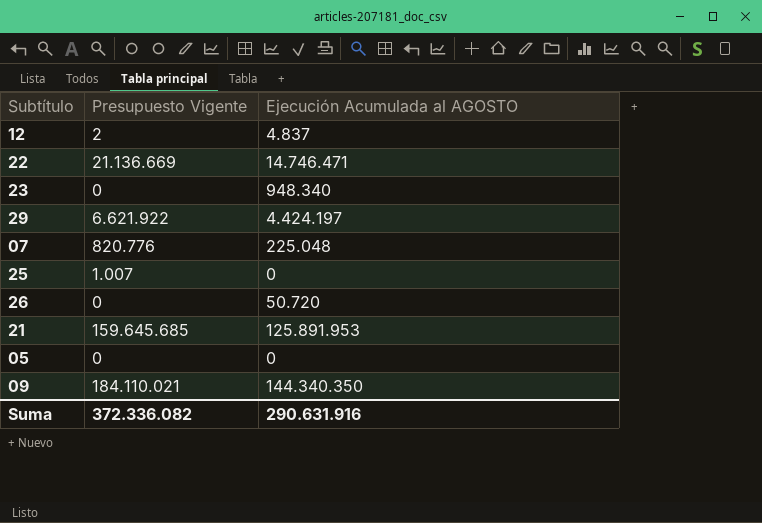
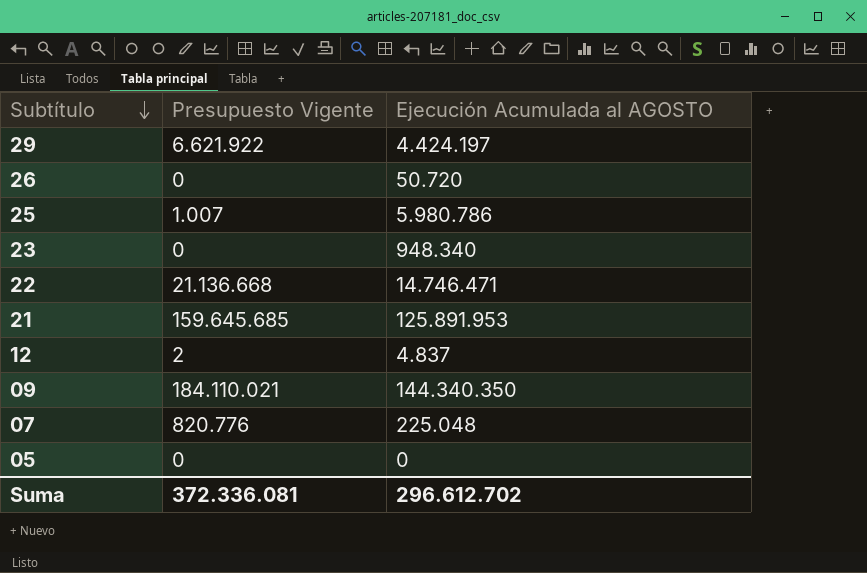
row order: none -> Subtítulo descending
25 | Ejecución Acumulada al AGOSTO: 0 -> 5.980.786
22 | Presupuesto Vigente: 21.136.669 -> 21.136.668
Suma | Presupuesto Vigente: 372.336.082 -> 372.336.081
Suma | Ejecución Acumulada al AGOSTO: 290.631.916 -> 296.612.702

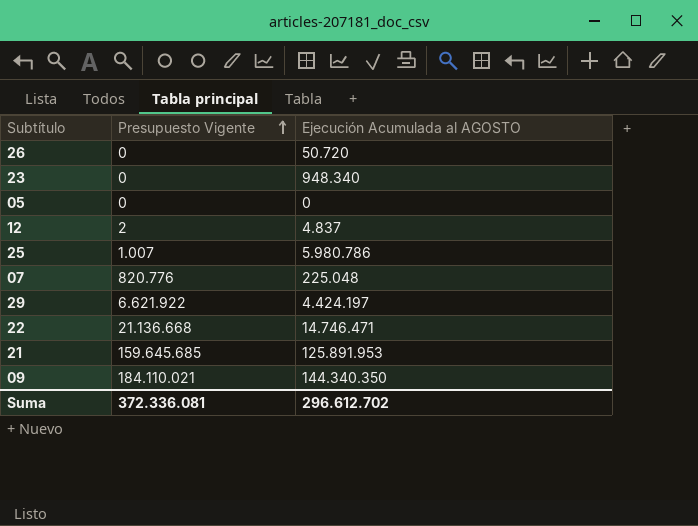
row order: Subtítulo descending -> Presupuesto Vigente ascending

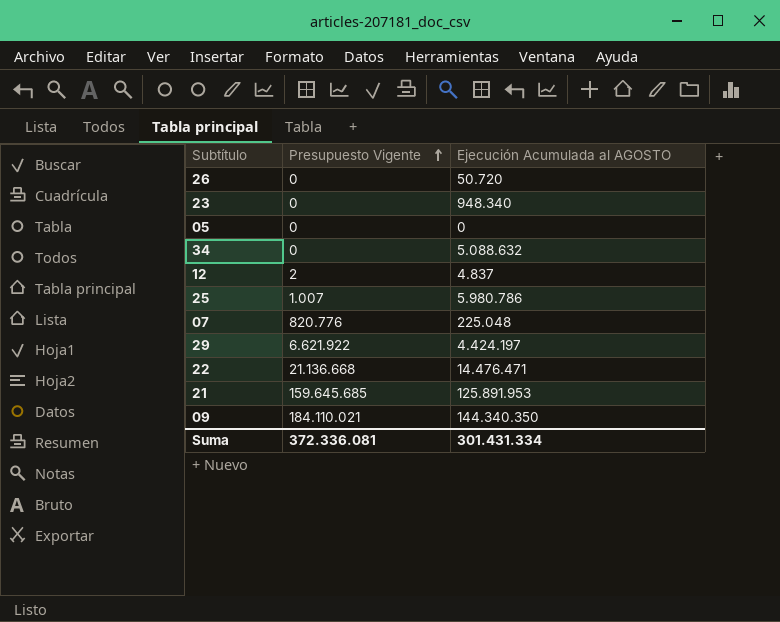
row 34: none -> 0 | 5.088.632
22 | Ejecución Acumulada al AGOSTO: 14.746.471 -> 14.476.471
Suma | Ejecución Acumulada al AGOSTO: 296.612.702 -> 301.431.334

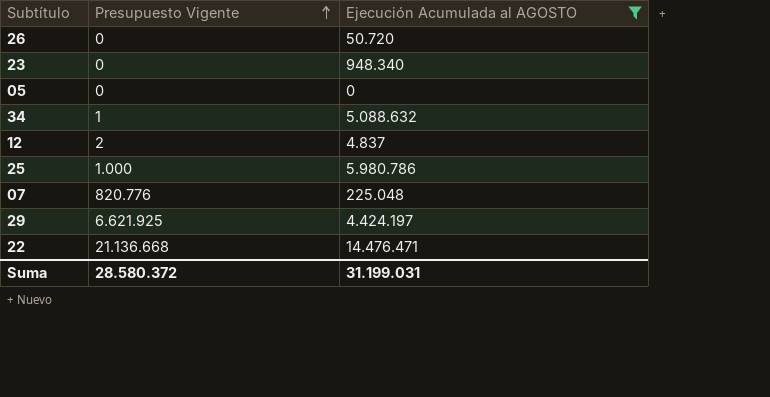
filter: none -> Ejecución Acumulada al AGOSTO <= 14.476.471
34 | Presupuesto Vigente: 0 -> 1
25 | Presupuesto Vigente: 1.007 -> 1.000
29 | Presupuesto Vigente: 6.621.922 -> 6.621.925
Suma | Presupuesto Vigente: 372.336.081 -> 28.580.372
Suma | Ejecución Acumulada al AGOSTO: 301.431.334 -> 31.199.031

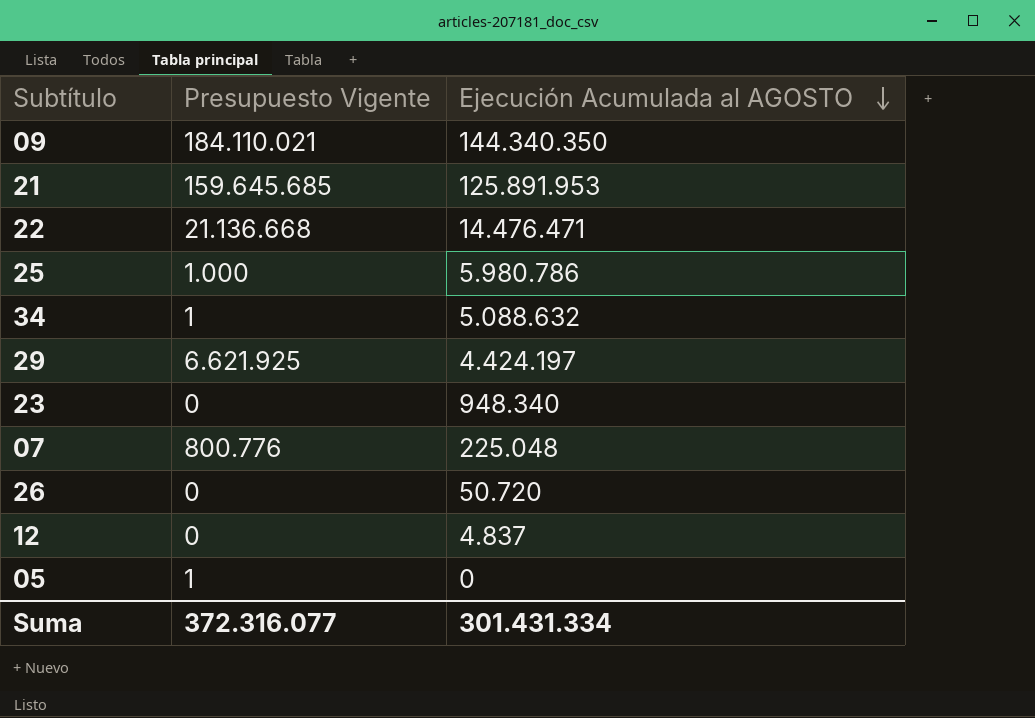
filter: Ejecución Acumulada al AGOSTO <= 14.476.471 -> none
row order: Presupuesto Vigente ascending -> Ejecución Acumulada al AGOSTO descending
07 | Presupuesto Vigente: 820.776 -> 800.776
12 | Presupuesto Vigente: 2 -> 0
05 | Presupuesto Vigente: 0 -> 1
Suma | Presupuesto Vigente: 28.580.372 -> 372.316.077
Suma | Ejecución Acumulada al AGOSTO: 31.199.031 -> 301.431.334

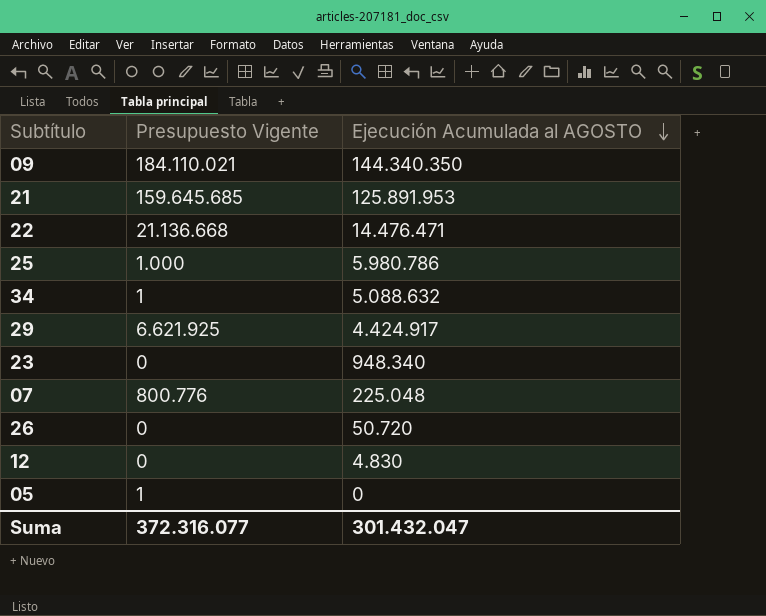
29 | Ejecución Acumulada al AGOSTO: 4.424.197 -> 4.424.917
12 | Ejecución Acumulada al AGOSTO: 4.837 -> 4.830
Suma | Ejecución Acumulada al AGOSTO: 301.431.334 -> 301.432.047

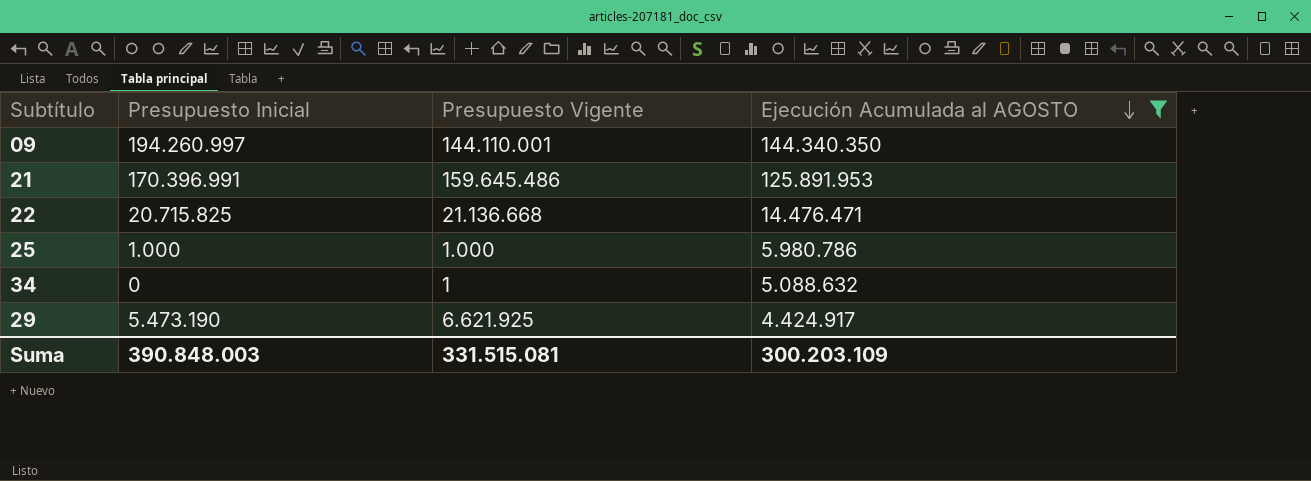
filter: none -> Ejecución Acumulada al AGOSTO >= 4.424.917
column Presupuesto Inicial | position: none -> 2
09 | Presupuesto Vigente: 184.110.021 -> 144.110.001
21 | Presupuesto Vigente: 159.645.685 -> 159.645.486
Suma | Presupuesto Vigente: 372.316.077 -> 331.515.081
Suma | Ejecución Acumulada al AGOSTO: 301.432.047 -> 300.203.109

